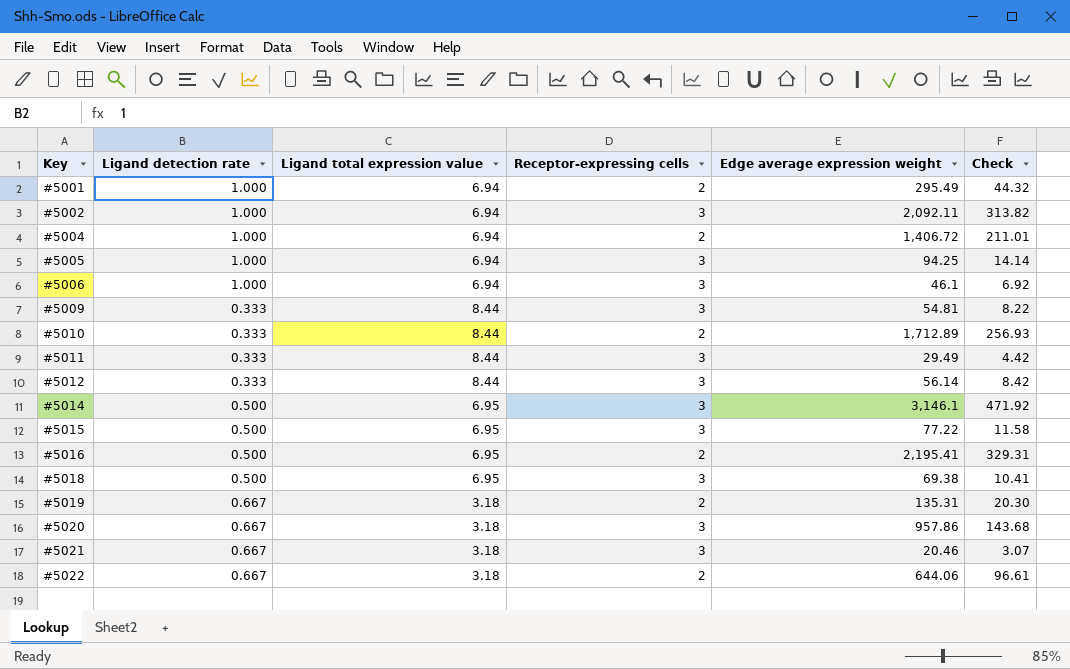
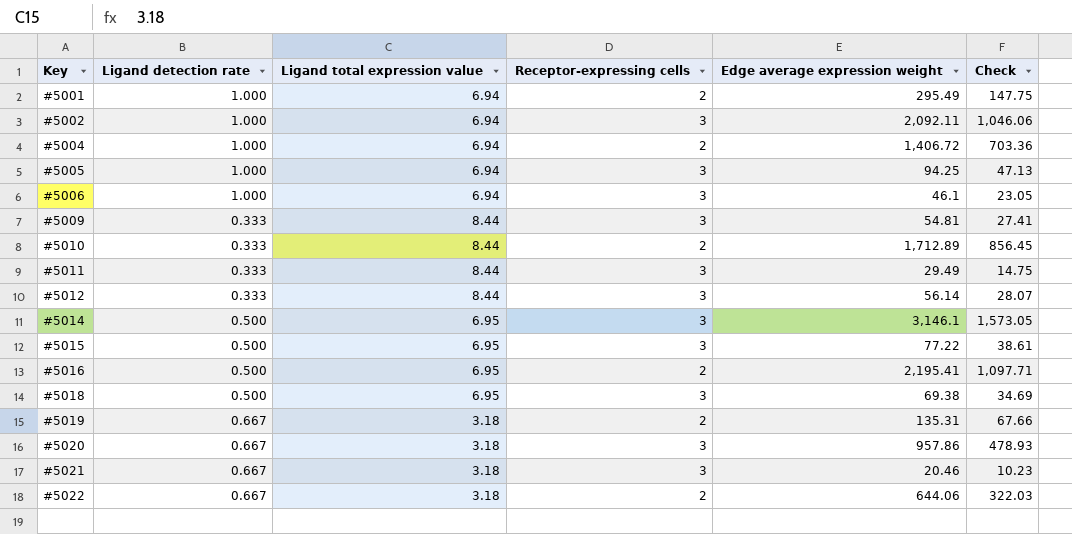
column Check | formula: [Edge average expression weight] * 0.15 -> [Edge average expression weight] * 0.5

